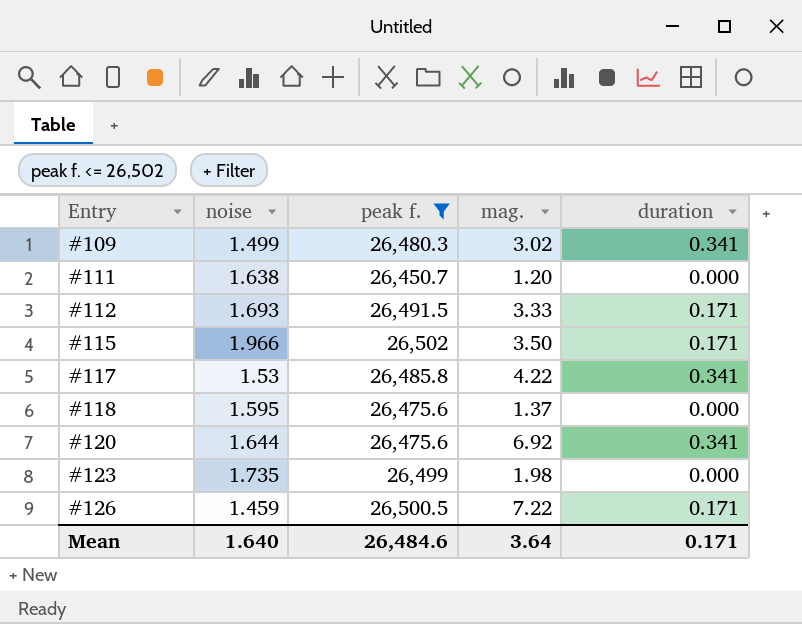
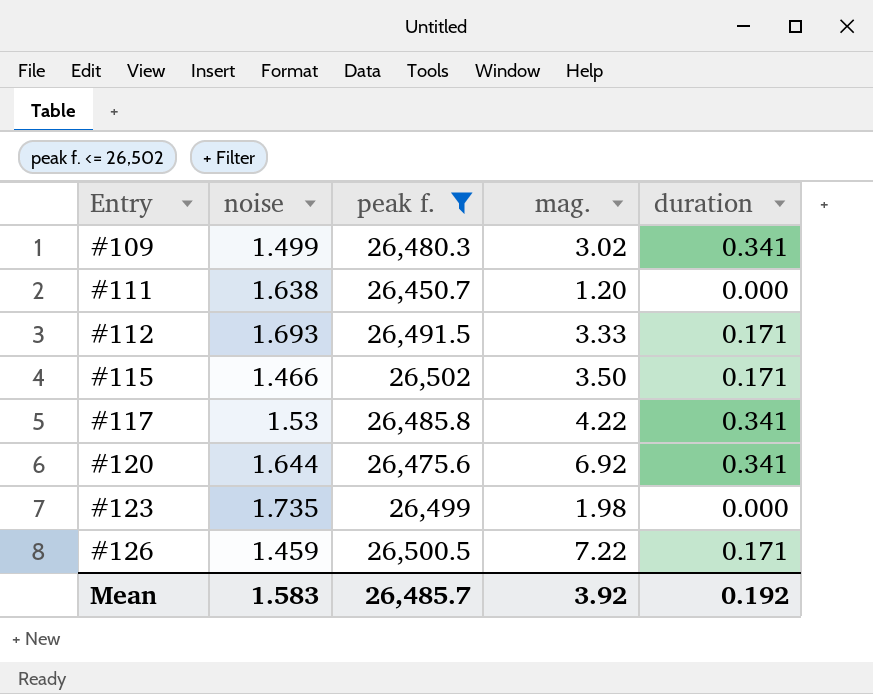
row #118: 1.595 | 26,475.6 | 1.37 | 0.000 -> none
#115 | noise: 1.966 -> 1.466
Mean | noise: 1.640 -> 1.583
Mean | peak f.: 26,484.6 -> 26,485.7
Mean | mag.: 3.64 -> 3.92
Mean | duration: 0.171 -> 0.192

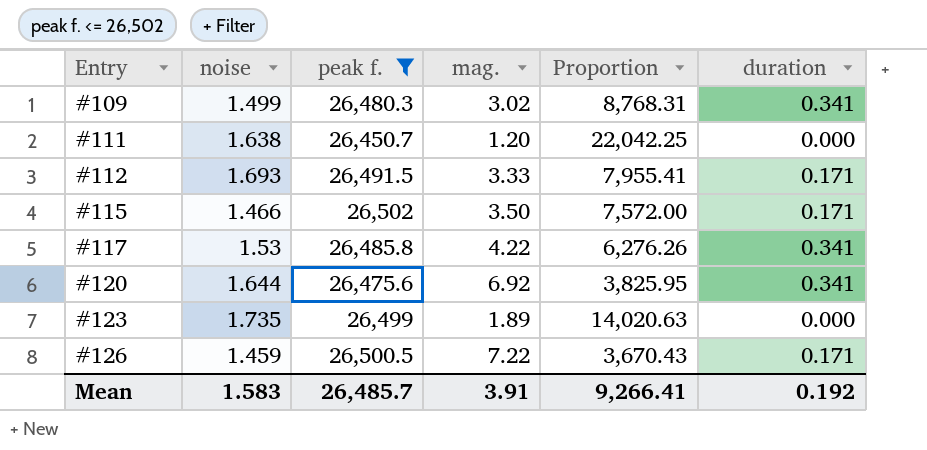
column Proportion | formula: none -> [peak f.] / [mag.]
#123 | mag.: 1.98 -> 1.89
Mean | mag.: 3.92 -> 3.91

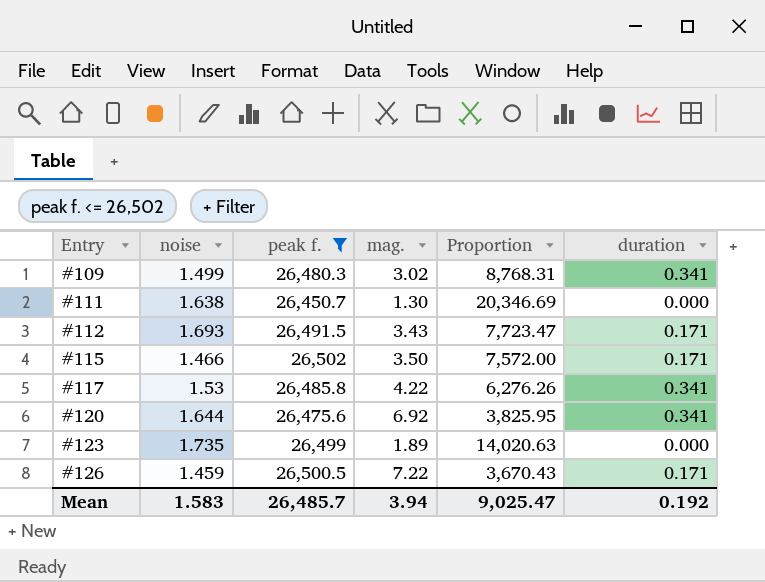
#111 | mag.: 1.20 -> 1.30
#111 | Proportion: 22,042.25 -> 20,346.69
#112 | mag.: 3.33 -> 3.43
#112 | Proportion: 7,955.41 -> 7,723.47
Mean | mag.: 3.91 -> 3.94
Mean | Proportion: 9,266.41 -> 9,025.47

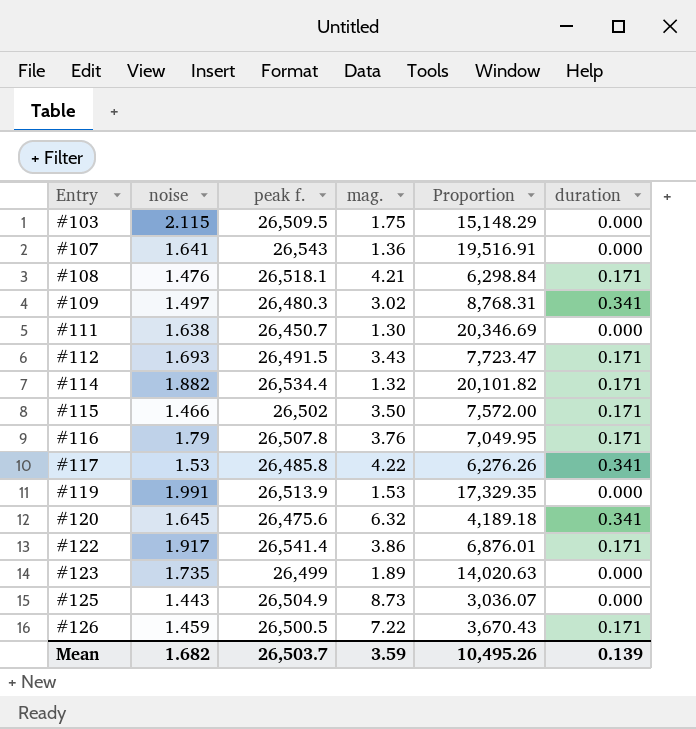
filter: peak f. <= 26,502 -> none
#109 | noise: 1.499 -> 1.497
#120 | noise: 1.644 -> 1.645
#120 | mag.: 6.92 -> 6.32
#120 | Proportion: 3,825.95 -> 4,189.18
Mean | noise: 1.583 -> 1.682
Mean | peak f.: 26,485.7 -> 26,503.7
Mean | mag.: 3.94 -> 3.59
Mean | Proportion: 9,025.47 -> 10,495.26
Mean | duration: 0.192 -> 0.139

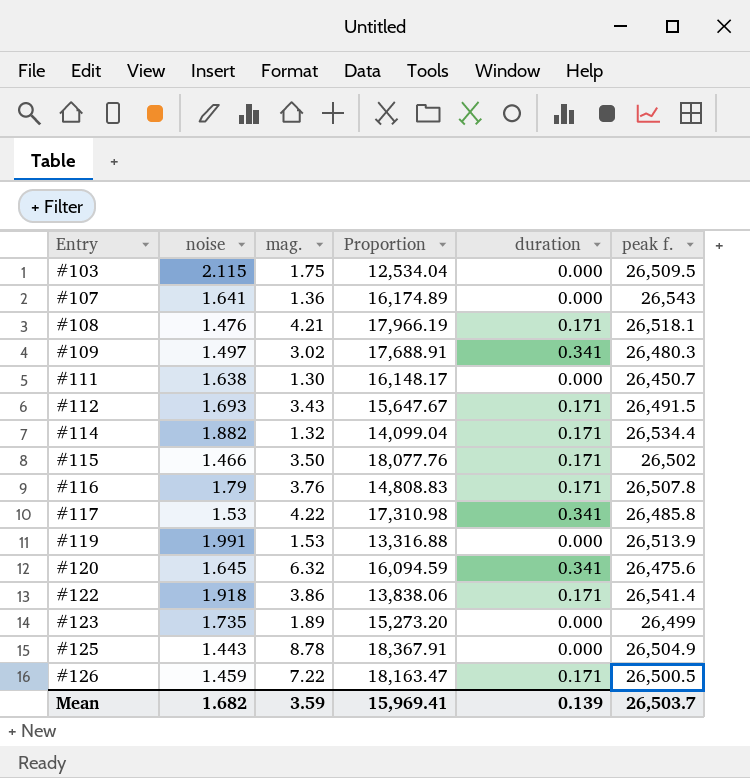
column Proportion | formula: [peak f.] / [mag.] -> [peak f.] / [noise]
column peak f. | position: 3 -> 6
#122 | noise: 1.917 -> 1.918
#125 | mag.: 8.73 -> 8.78
Mean | Proportion: 10,495.26 -> 15,969.41

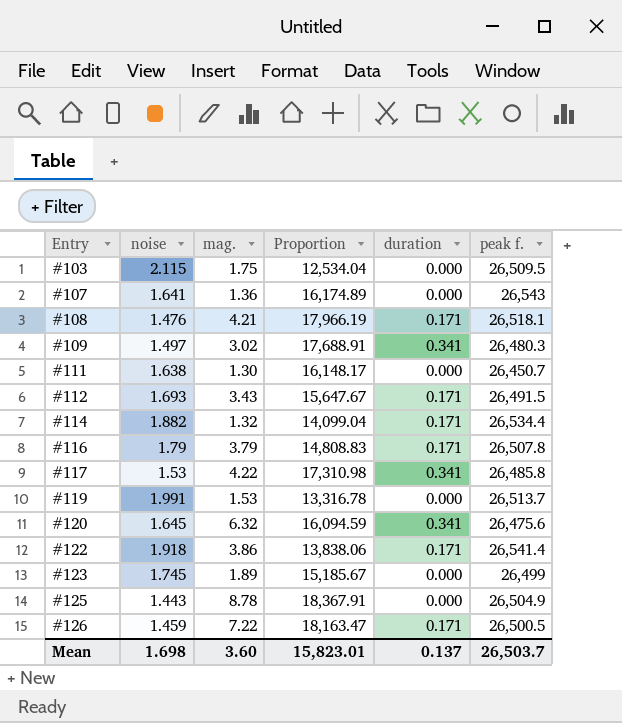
row #115: 1.466 | 3.50 | 18,077.76 | 0.171 | 26,502 -> none
#116 | mag.: 3.76 -> 3.79
#119 | Proportion: 13,316.88 -> 13,316.78
#119 | peak f.: 26,513.9 -> 26,513.7
#123 | noise: 1.735 -> 1.745
#123 | Proportion: 15,273.20 -> 15,185.67
Mean | noise: 1.682 -> 1.698
Mean | mag.: 3.59 -> 3.60
Mean | Proportion: 15,969.41 -> 15,823.01
Mean | duration: 0.139 -> 0.137

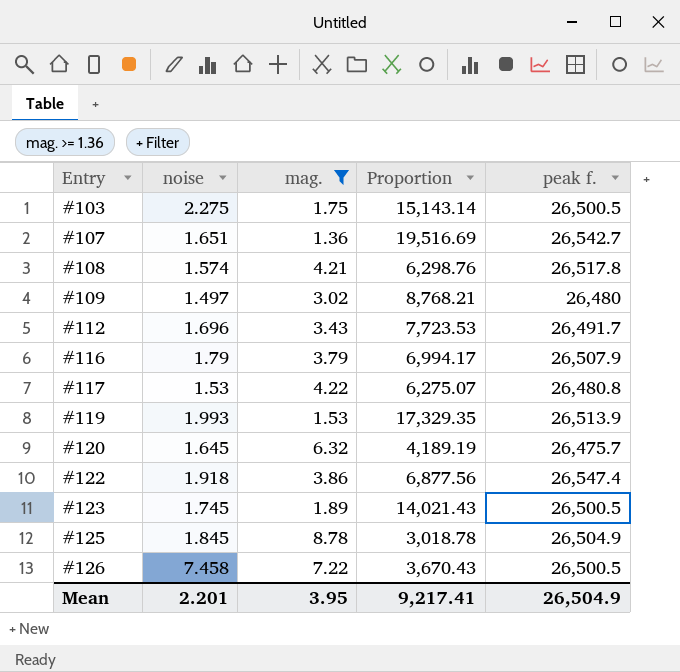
filter: none -> mag. >= 1.36
column duration | position: 5 -> none
column Proportion | formula: [peak f.] / [noise] -> [peak f.] / [mag.]
#103 | noise: 2.115 -> 2.275
#103 | peak f.: 26,509.5 -> 26,500.5
#107 | noise: 1.641 -> 1.651
#107 | peak f.: 26,543 -> 26,542.7
#108 | noise: 1.476 -> 1.574
#108 | peak f.: 26,518.1 -> 26,517.8
#109 | peak f.: 26,480.3 -> 26,480
#112 | noise: 1.693 -> 1.696
#112 | peak f.: 26,491.5 -> 26,491.7
#116 | peak f.: 26,507.8 -> 26,507.9
#117 | peak f.: 26,485.8 -> 26,480.8
#119 | noise: 1.991 -> 1.993
#119 | peak f.: 26,513.7 -> 26,513.9
#120 | peak f.: 26,475.6 -> 26,475.7
#122 | peak f.: 26,541.4 -> 26,547.4
#123 | peak f.: 26,499 -> 26,500.5
#125 | noise: 1.443 -> 1.845
#126 | noise: 1.459 -> 7.458
Mean | noise: 1.698 -> 2.201
Mean | mag.: 3.60 -> 3.95
Mean | Proportion: 15,823.01 -> 9,217.41
Mean | peak f.: 26,503.7 -> 26,504.9

